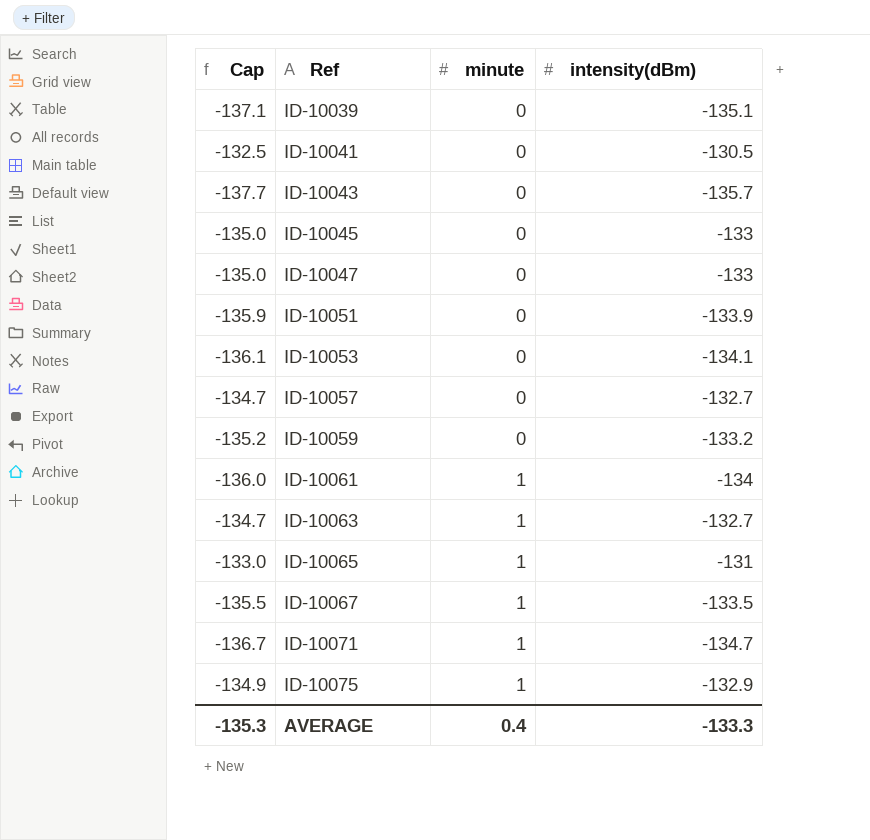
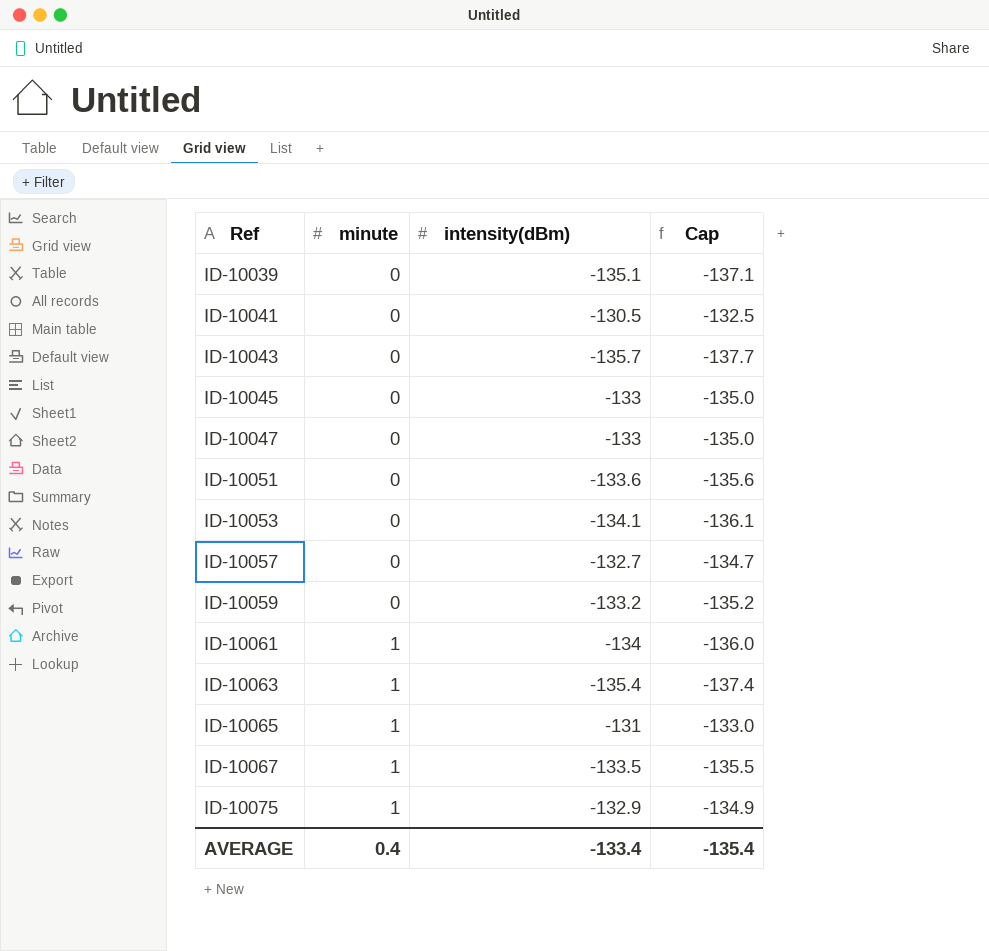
column Cap | position: 1 -> 4
row ID-10071: -136.7 | 1 | -134.7 -> none
ID-10051 | intensity(dBm): -133.9 -> -133.6
ID-10051 | Cap: -135.9 -> -135.6
ID-10063 | intensity(dBm): -132.7 -> -135.4
ID-10063 | Cap: -134.7 -> -137.4
AVERAGE | intensity(dBm): -133.3 -> -133.4
AVERAGE | Cap: -135.3 -> -135.4

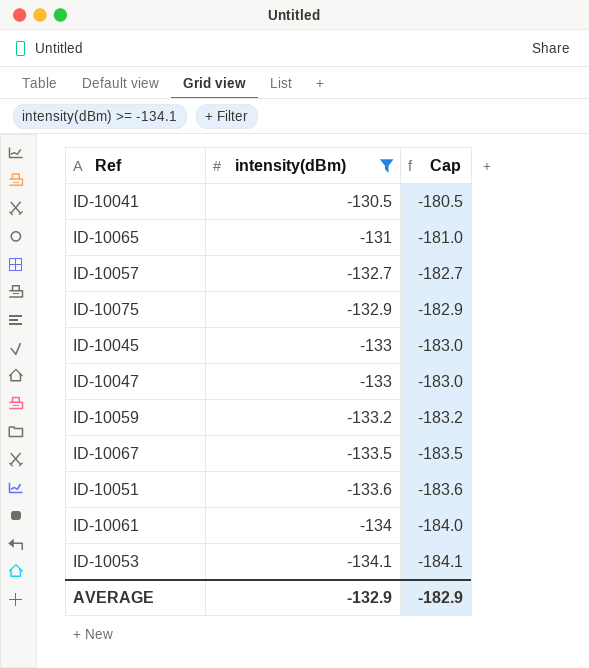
filter: none -> intensity(dBm) >= -134.1
row order: Ref ascending -> intensity(dBm) descending
column minute | position: 2 -> none
column Cap | formula: [intensity(dBm)] - 2 -> [intensity(dBm)] - 50
AVERAGE | intensity(dBm): -133.4 -> -132.9
AVERAGE | Cap: -135.4 -> -182.9

